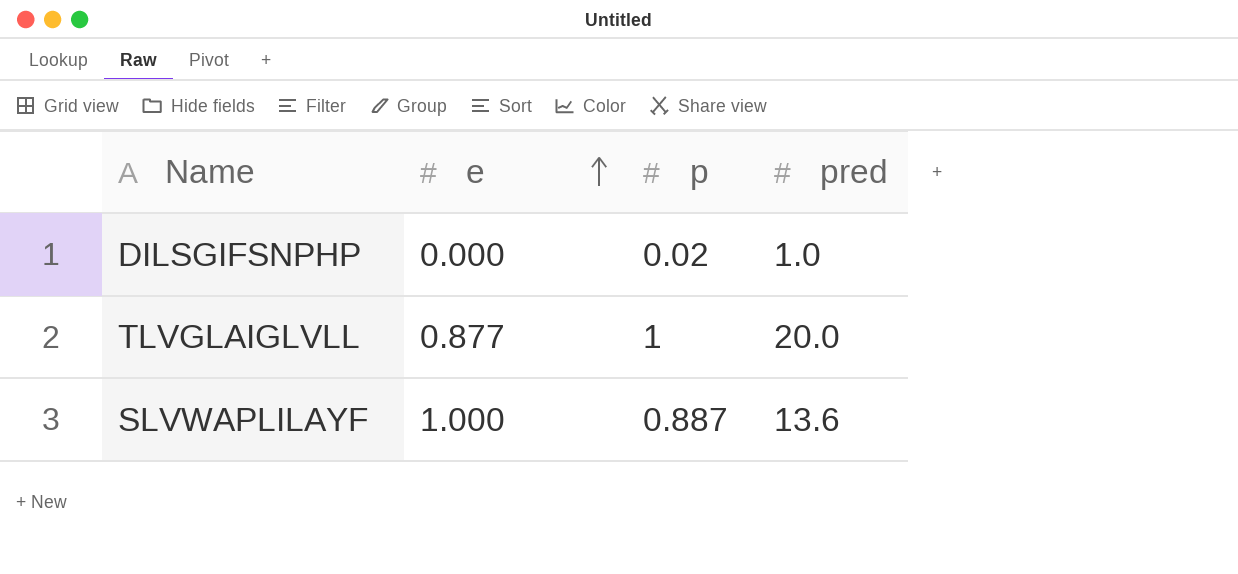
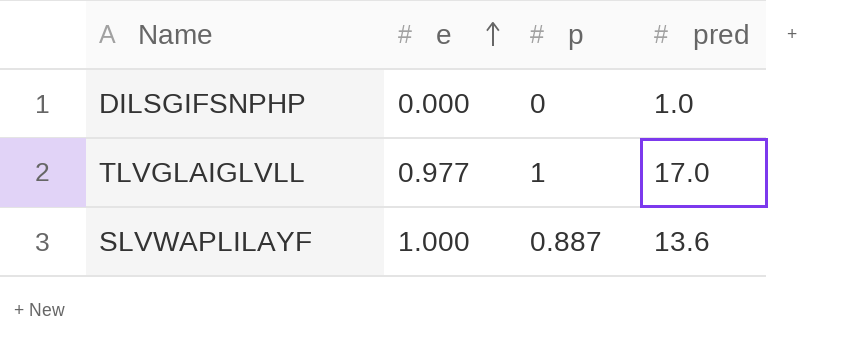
DILSGIFSNPHP | p: 0.02 -> 0
TLVGLAIGLVLL | e: 0.877 -> 0.977
TLVGLAIGLVLL | pred: 20.0 -> 17.0

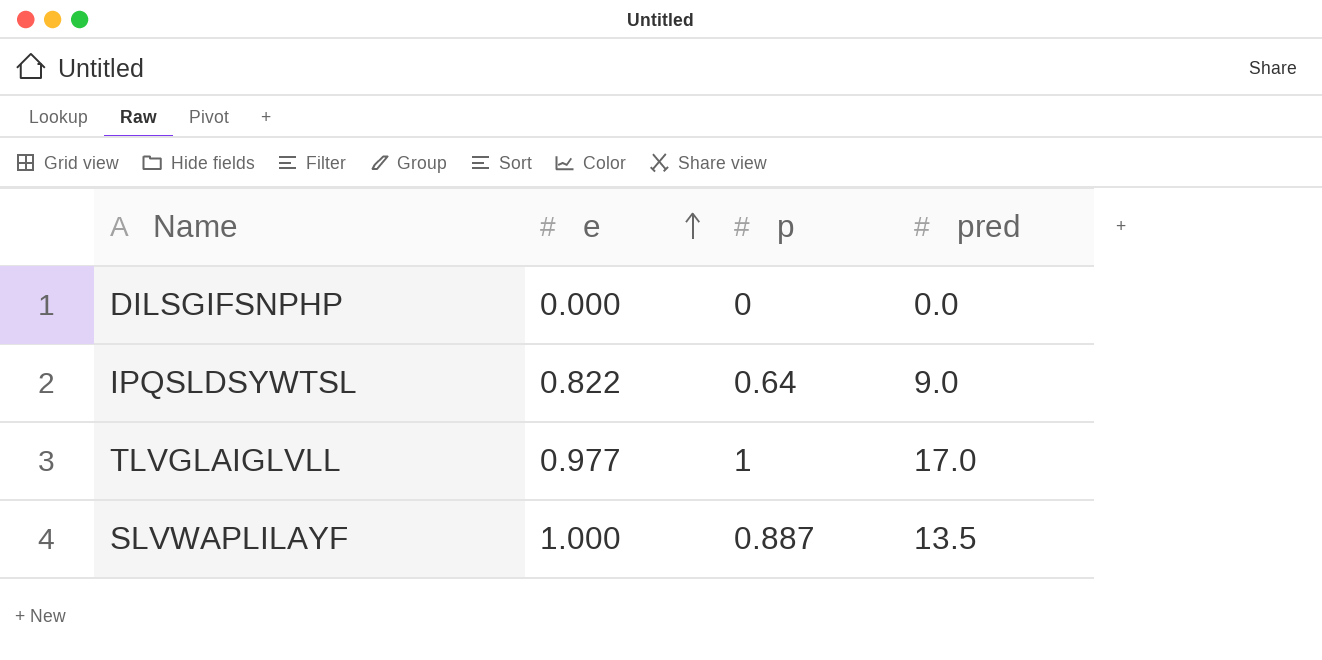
DILSGIFSNPHP | pred: 1.0 -> 0.0
row IPQSLDSYWTSL: none -> 0.822 | 0.64 | 9.0
SLVWAPLILAYF | pred: 13.6 -> 13.5

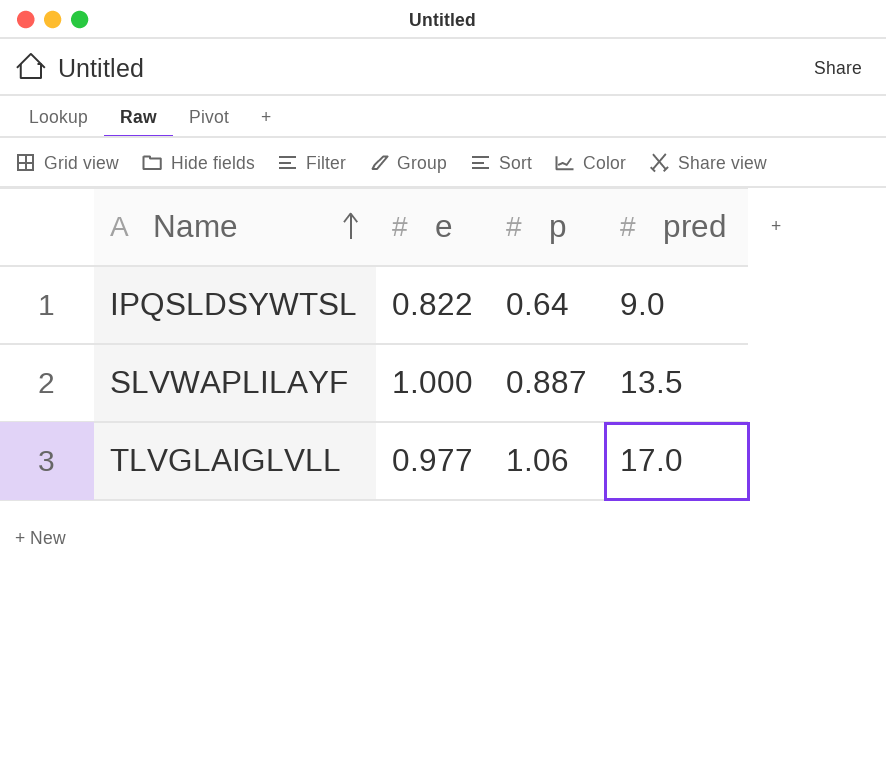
row order: e ascending -> Name ascending
row DILSGIFSNPHP: 0.000 | 0 | 0.0 -> none
TLVGLAIGLVLL | p: 1 -> 1.06

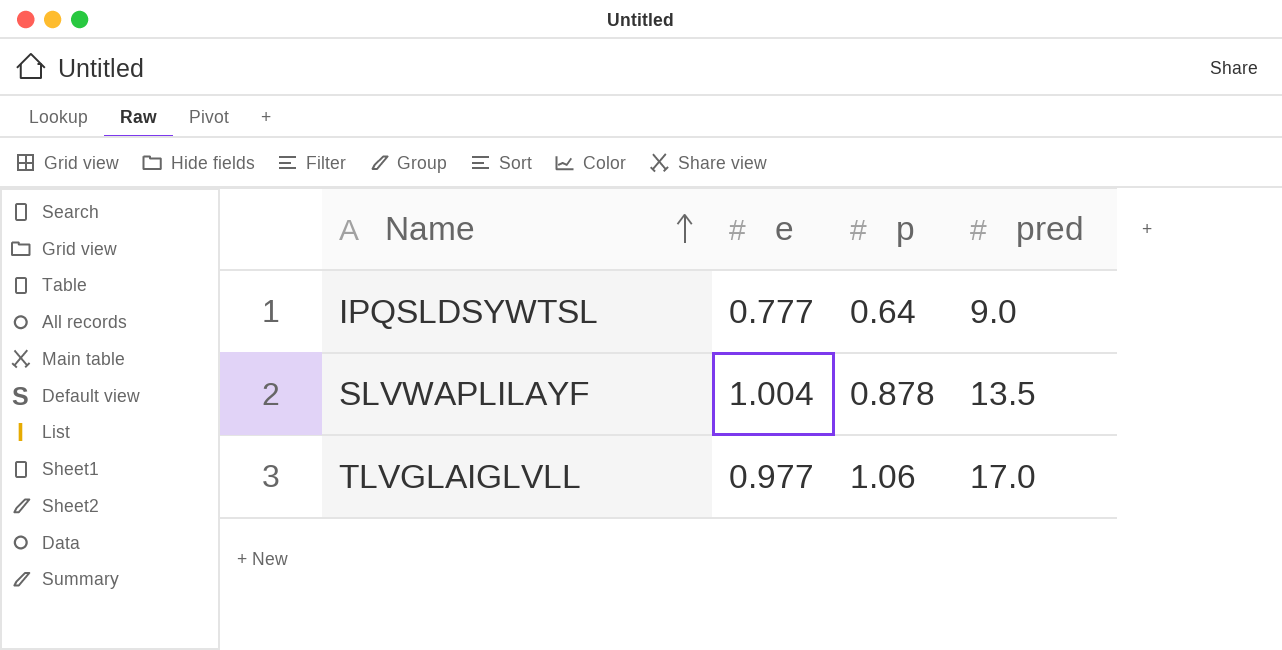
IPQSLDSYWTSL | e: 0.822 -> 0.777
SLVWAPLILAYF | e: 1.000 -> 1.004
SLVWAPLILAYF | p: 0.887 -> 0.878

